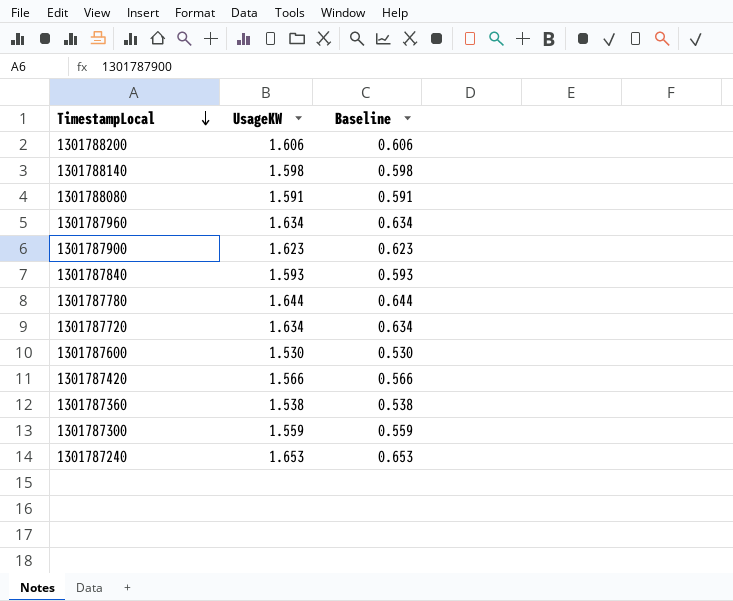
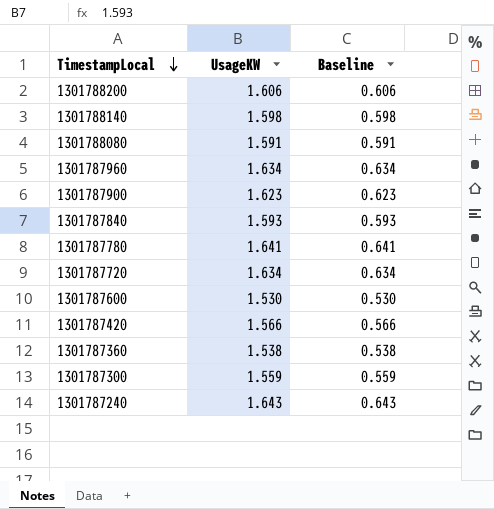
1301787780 | UsageKW: 1.644 -> 1.641
1301787780 | Baseline: 0.644 -> 0.641
1301787240 | UsageKW: 1.653 -> 1.643
1301787240 | Baseline: 0.653 -> 0.643

